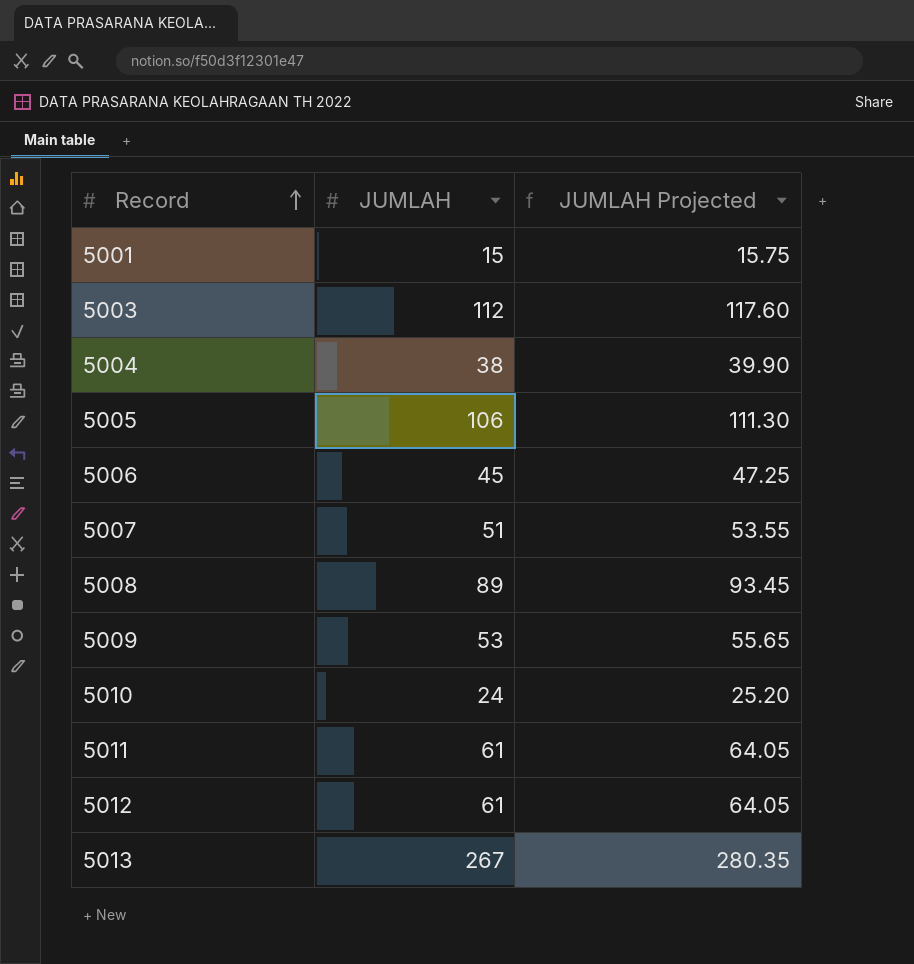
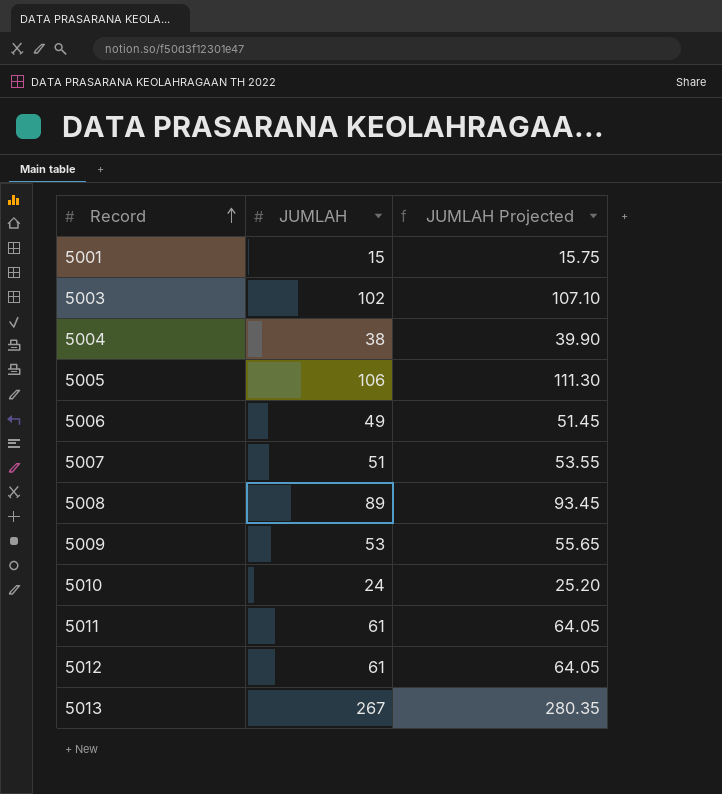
5003 | JUMLAH: 112 -> 102
5003 | JUMLAH Projected: 117.60 -> 107.10
5006 | JUMLAH: 45 -> 49
5006 | JUMLAH Projected: 47.25 -> 51.45

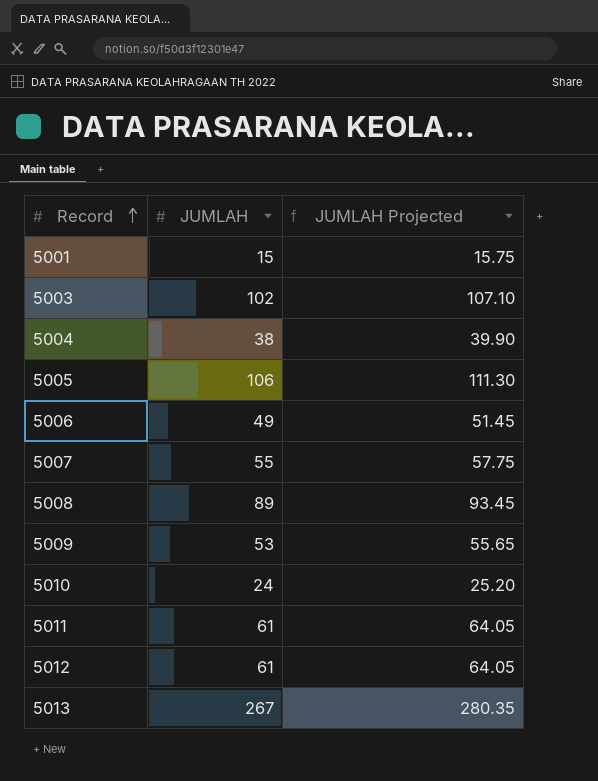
5007 | JUMLAH: 51 -> 55
5007 | JUMLAH Projected: 53.55 -> 57.75

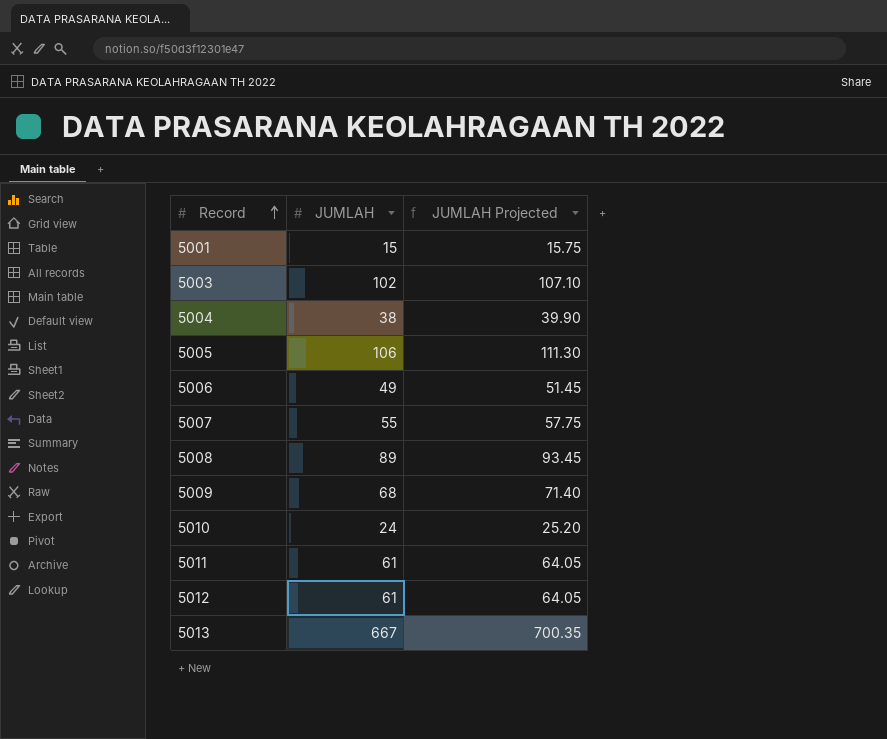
5009 | JUMLAH: 53 -> 68
5009 | JUMLAH Projected: 55.65 -> 71.40
5013 | JUMLAH: 267 -> 667
5013 | JUMLAH Projected: 280.35 -> 700.35

